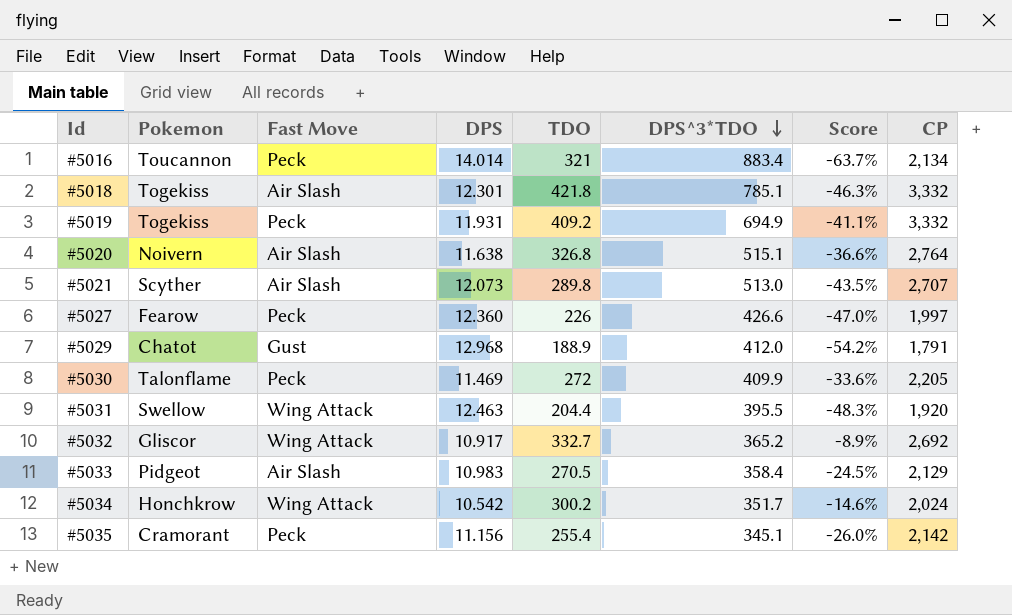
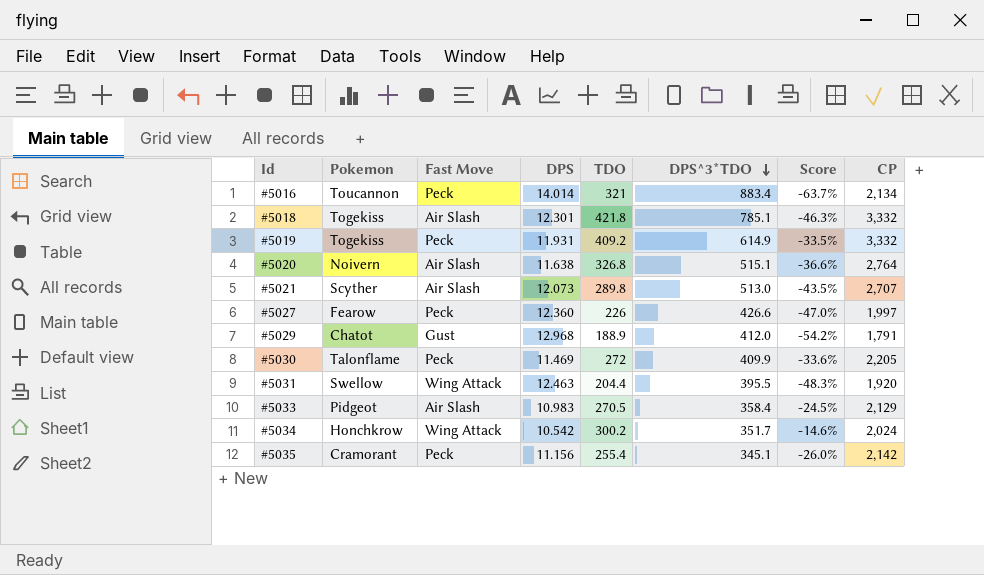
row #5032: Gliscor | Wing Attack | 10.917 | 332.7 | 365.2 | -8.9% | 2,692 -> none
#5019 | DPS^3*TDO: 694.9 -> 614.9
#5019 | Score: -41.1% -> -33.5%

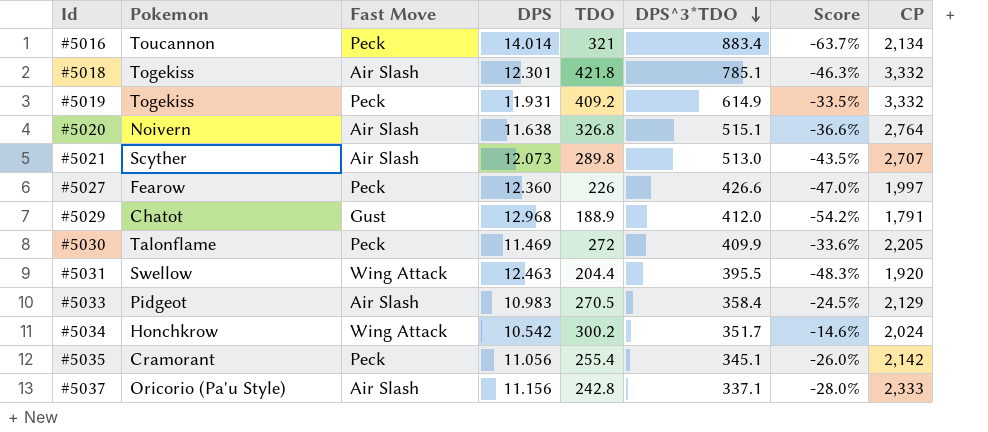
#5035 | DPS: 11.156 -> 11.056
row #5037: none -> Oricorio (Pa'u Style) | Air Slash | 11.156 | 242.8 | 337.1 | -28.0% | 2,333

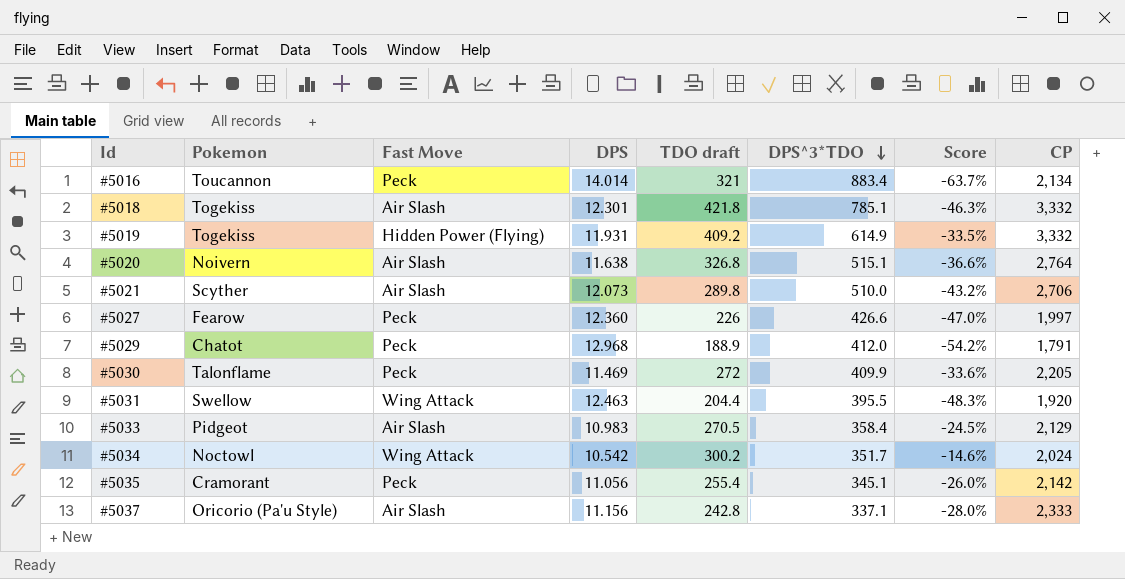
column name: TDO -> TDO draft
#5019 | Fast Move: Peck -> Hidden Power (Flying)
#5021 | DPS^3*TDO: 513.0 -> 510.0
#5021 | Score: -43.5% -> -43.2%
#5021 | CP: 2,707 -> 2,706
#5029 | Fast Move: Gust -> Peck
#5034 | Pokemon: Honchkrow -> Noctowl

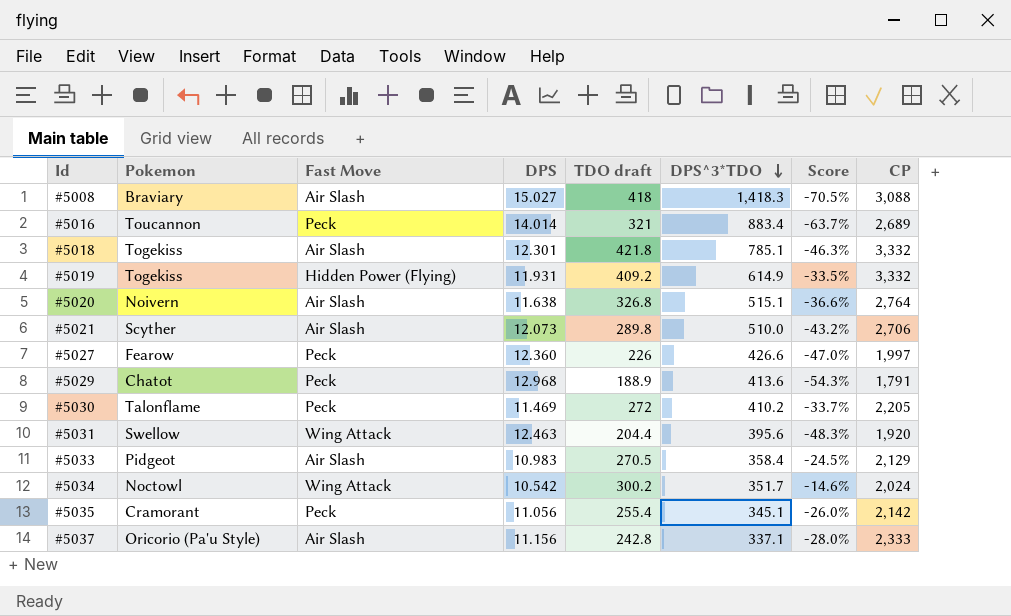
row #5008: none -> Braviary | Air Slash | 15.027 | 418 | 1,418.3 | -70.5% | 3,088
#5016 | CP: 2,134 -> 2,689
#5029 | DPS^3*TDO: 412.0 -> 413.6
#5029 | Score: -54.2% -> -54.3%
#5030 | DPS^3*TDO: 409.9 -> 410.2
#5030 | Score: -33.6% -> -33.7%
#5031 | DPS^3*TDO: 395.5 -> 395.6

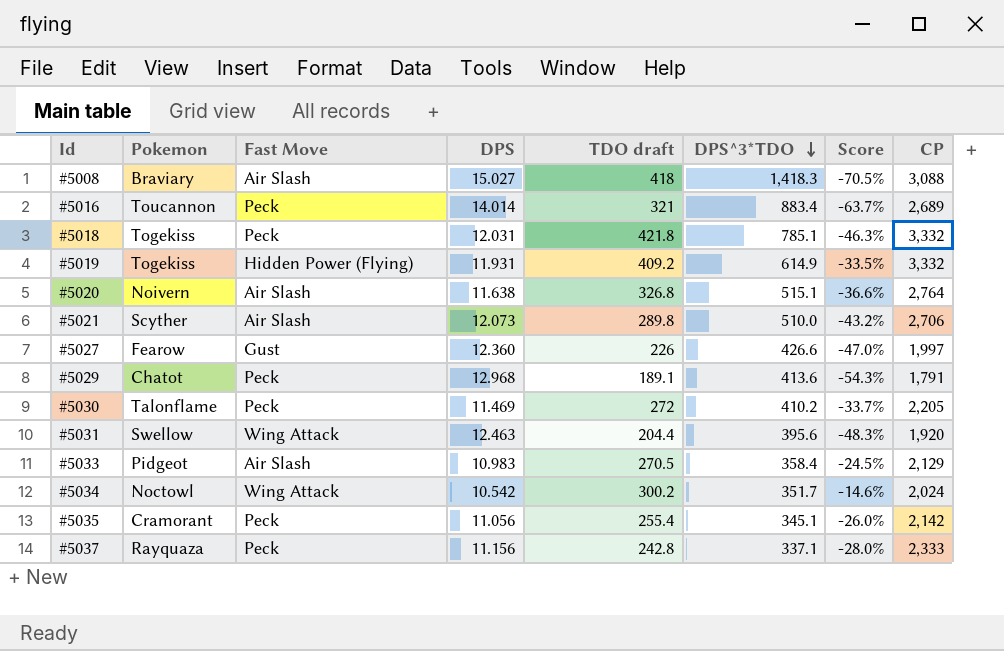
#5018 | Fast Move: Air Slash -> Peck
#5018 | DPS: 12.301 -> 12.031
#5027 | Fast Move: Peck -> Gust
#5029 | TDO draft: 188.9 -> 189.1
#5037 | Pokemon: Oricorio (Pa'u Style) -> Rayquaza
#5037 | Fast Move: Air Slash -> Peck

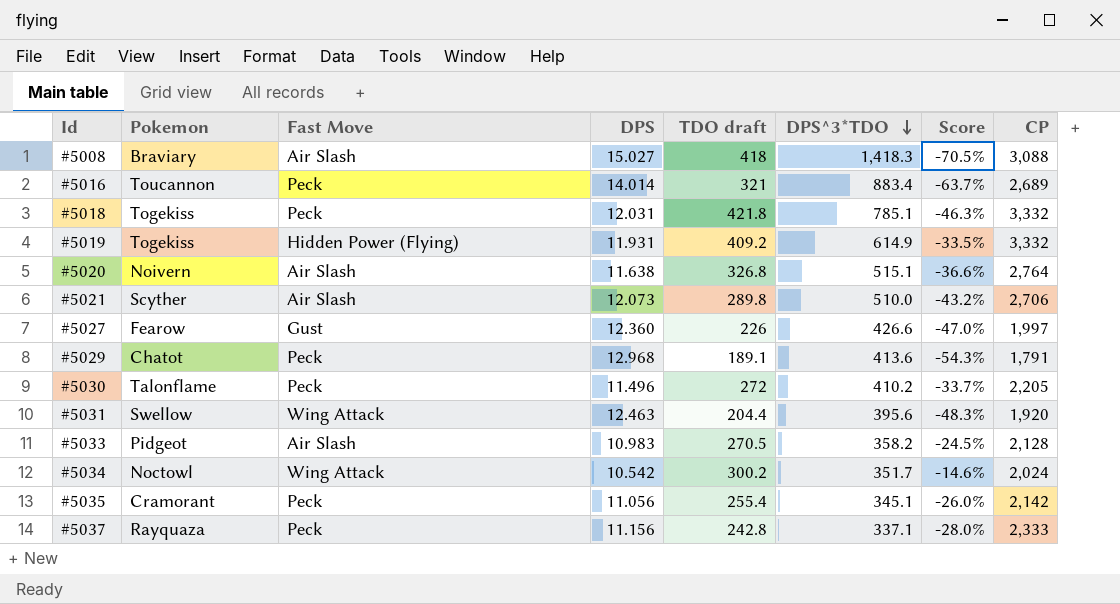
#5030 | DPS: 11.469 -> 11.496
#5033 | DPS^3*TDO: 358.4 -> 358.2
#5033 | CP: 2,129 -> 2,128

